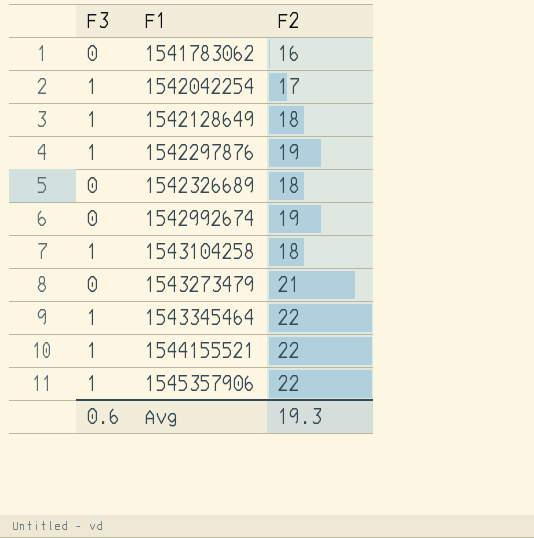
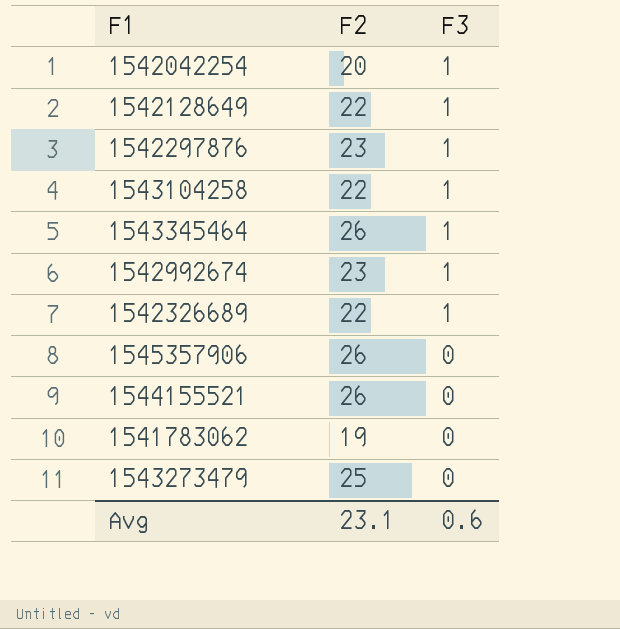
row order: F1 ascending -> F3 descending
column F3 | position: 1 -> 3
1542042254 | F2: 17 -> 20
1542128649 | F2: 18 -> 22
1542297876 | F2: 19 -> 23
1543104258 | F2: 18 -> 22
1543345464 | F2: 22 -> 26
1542992674 | F2: 19 -> 23
1542992674 | F3: 0 -> 1
1542326689 | F2: 18 -> 22
1542326689 | F3: 0 -> 1
1545357906 | F2: 22 -> 26
1545357906 | F3: 1 -> 0
1544155521 | F2: 22 -> 26
1544155521 | F3: 1 -> 0
1541783062 | F2: 16 -> 19
1543273479 | F2: 21 -> 25
Avg | F2: 19.3 -> 23.1

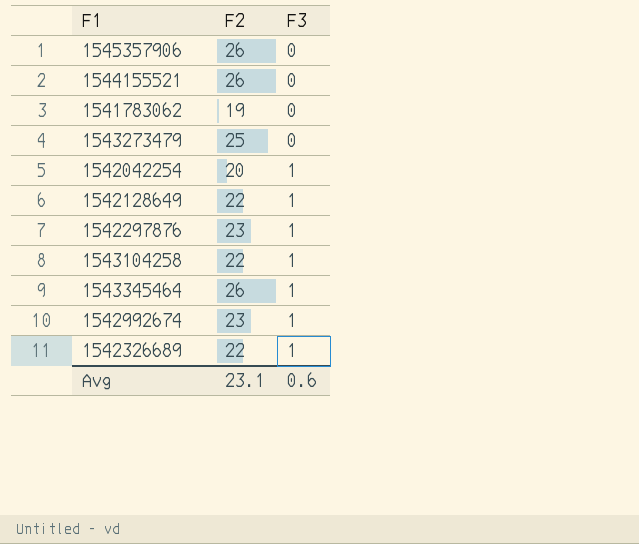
row order: F3 descending -> F3 ascending

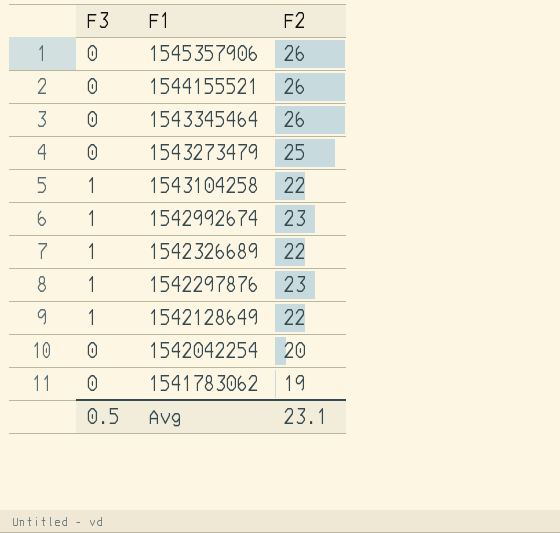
row order: F3 ascending -> F1 descending
column F3 | position: 3 -> 1
1543345464 | F3: 1 -> 0
1542042254 | F3: 1 -> 0
Avg | F3: 0.6 -> 0.5

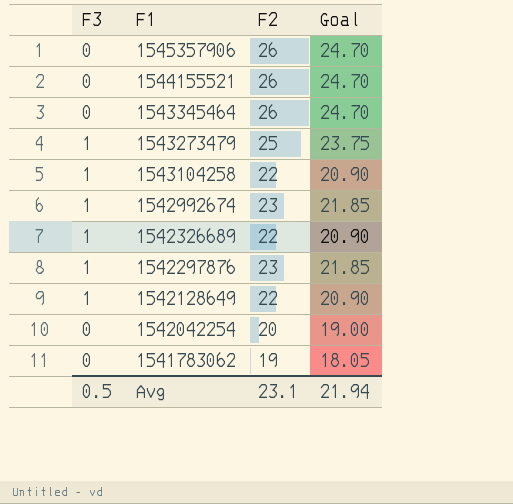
column Goal | formula: none -> [F2] * 0.95
1543273479 | F3: 0 -> 1

